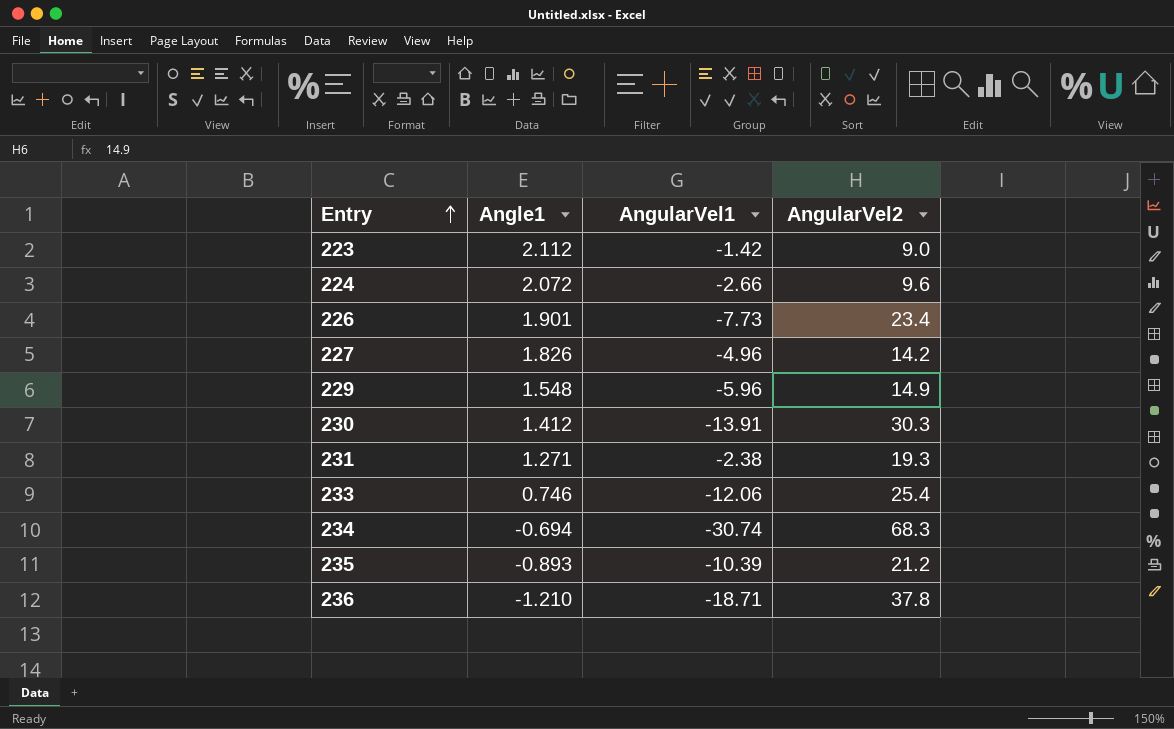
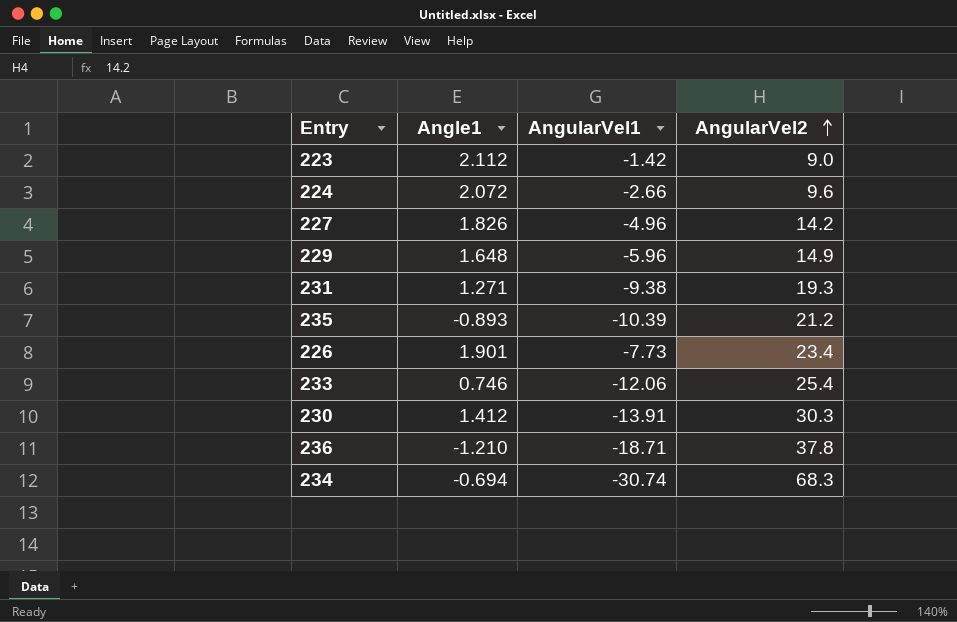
row order: Entry ascending -> AngularVel2 ascending
229 | Angle1: 1.548 -> 1.648
231 | AngularVel1: -2.38 -> -9.38

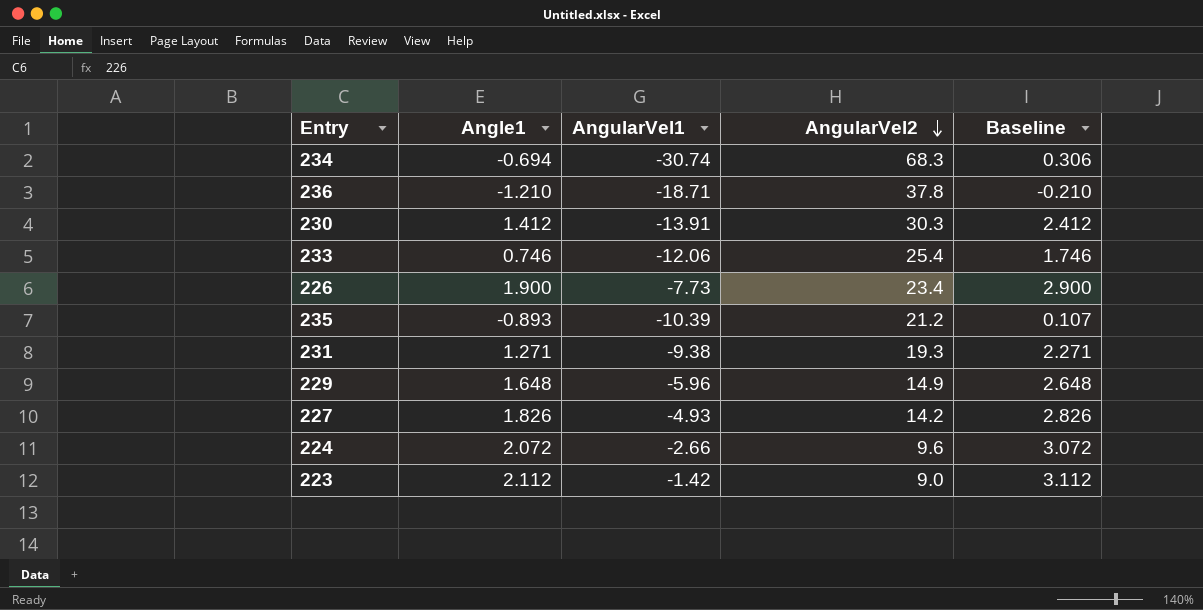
row order: AngularVel2 ascending -> AngularVel2 descending
column Baseline | formula: none -> [Angle1] + 1
226 | Angle1: 1.901 -> 1.900
227 | AngularVel1: -4.96 -> -4.93

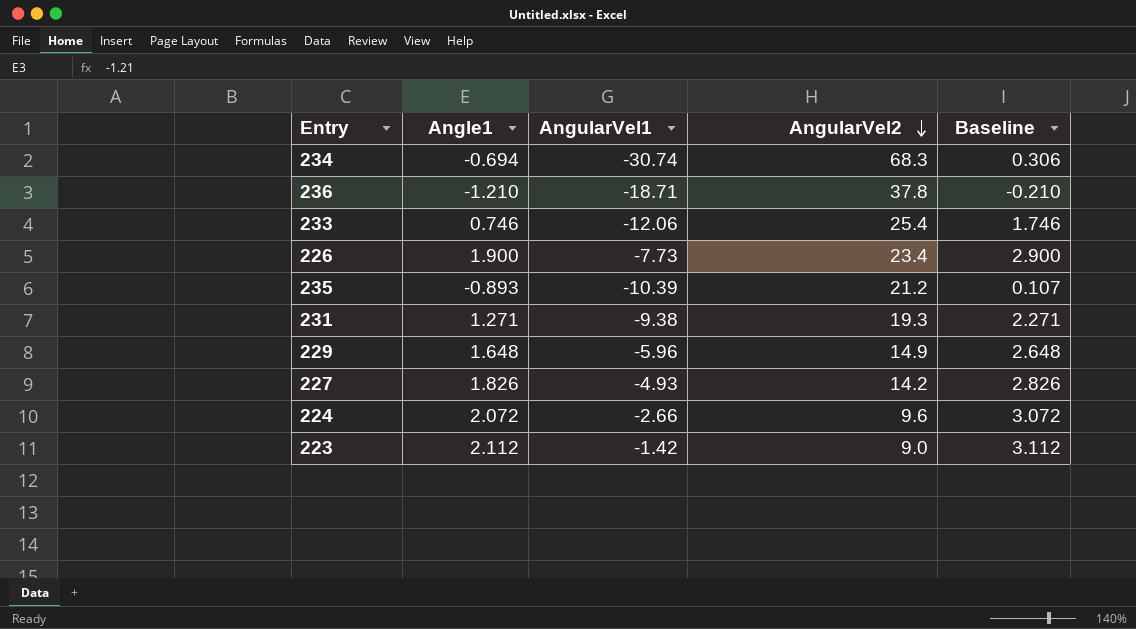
row 230: 1.412 | -13.91 | 30.3 | 2.412 -> none

